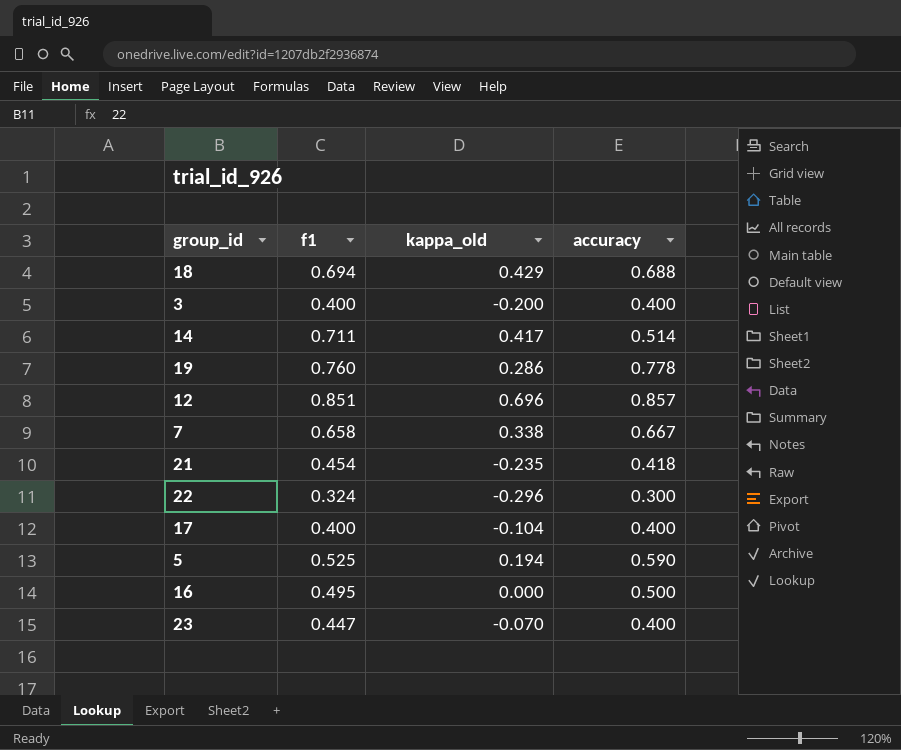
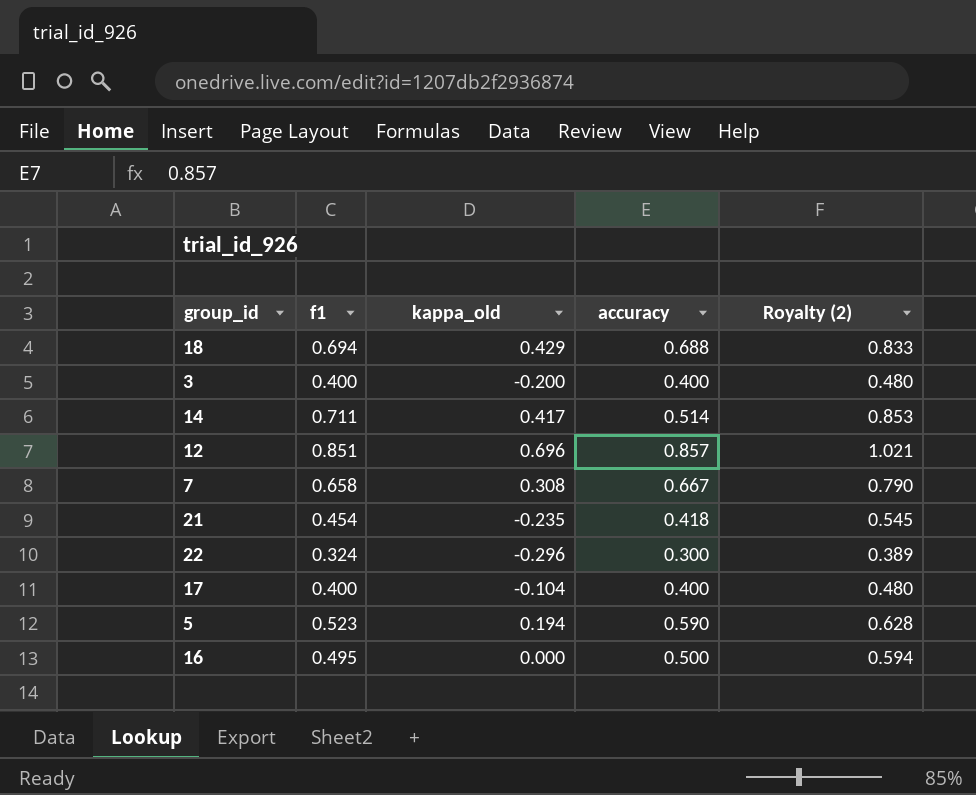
column Royalty (2) | formula: none -> [f1] * 1.2
row 19: 0.760 | 0.286 | 0.778 -> none
row 23: 0.447 | -0.070 | 0.400 -> none
7 | kappa_old: 0.338 -> 0.308
5 | f1: 0.525 -> 0.523

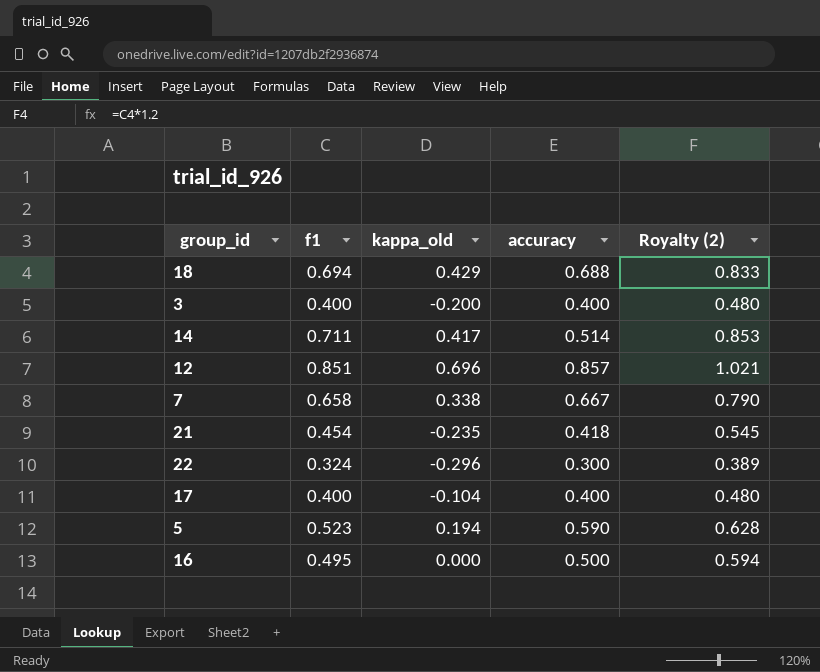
7 | kappa_old: 0.308 -> 0.338

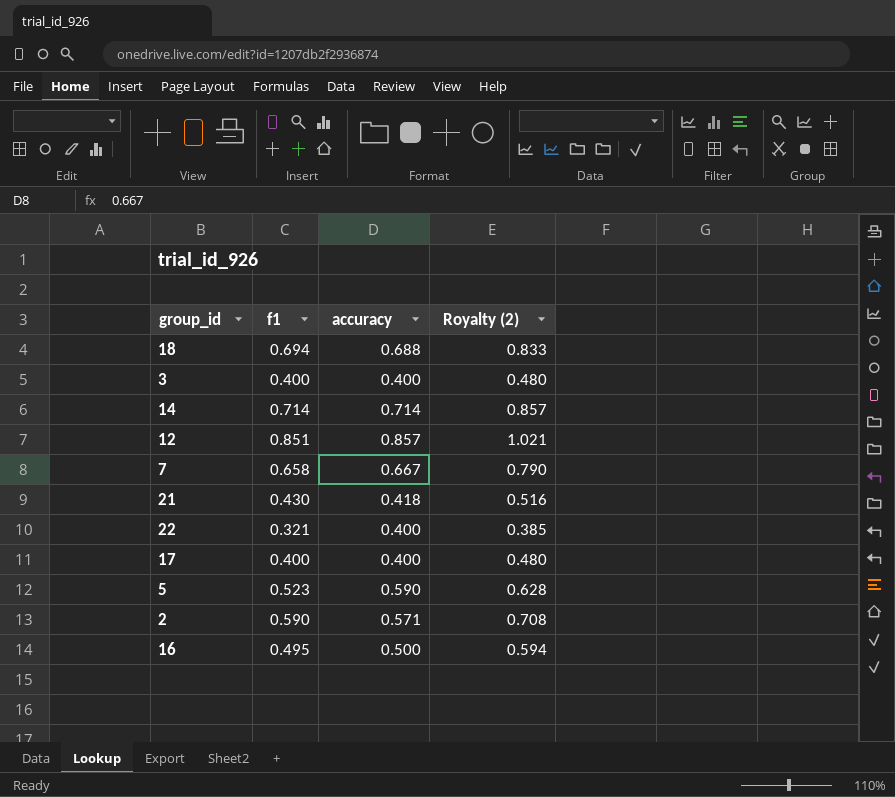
column kappa_old | position: 3 -> none
14 | f1: 0.711 -> 0.714
14 | accuracy: 0.514 -> 0.714
14 | Royalty (2): 0.853 -> 0.857
21 | f1: 0.454 -> 0.430
21 | Royalty (2): 0.545 -> 0.516
22 | f1: 0.324 -> 0.321
22 | accuracy: 0.300 -> 0.400
22 | Royalty (2): 0.389 -> 0.385
row 2: none -> 0.590 | 0.571 | 0.708

